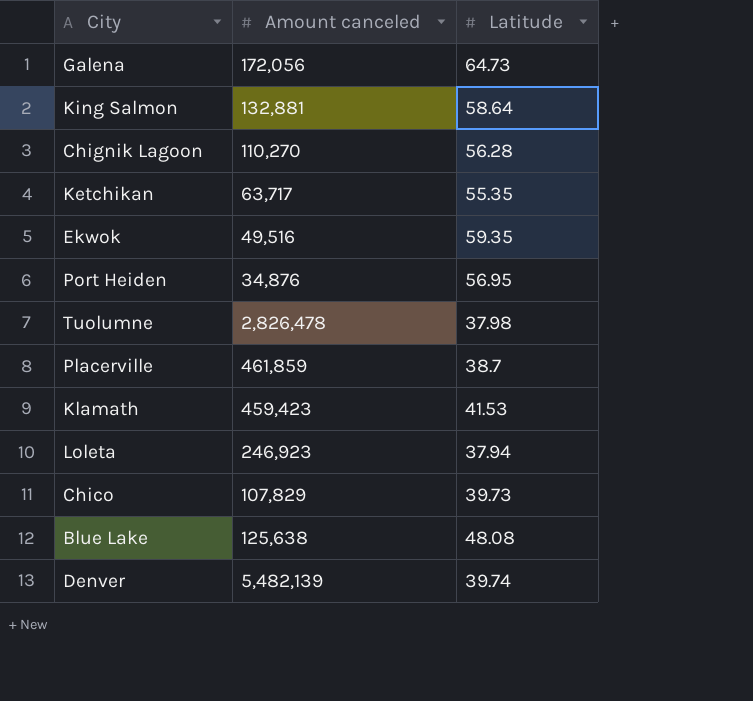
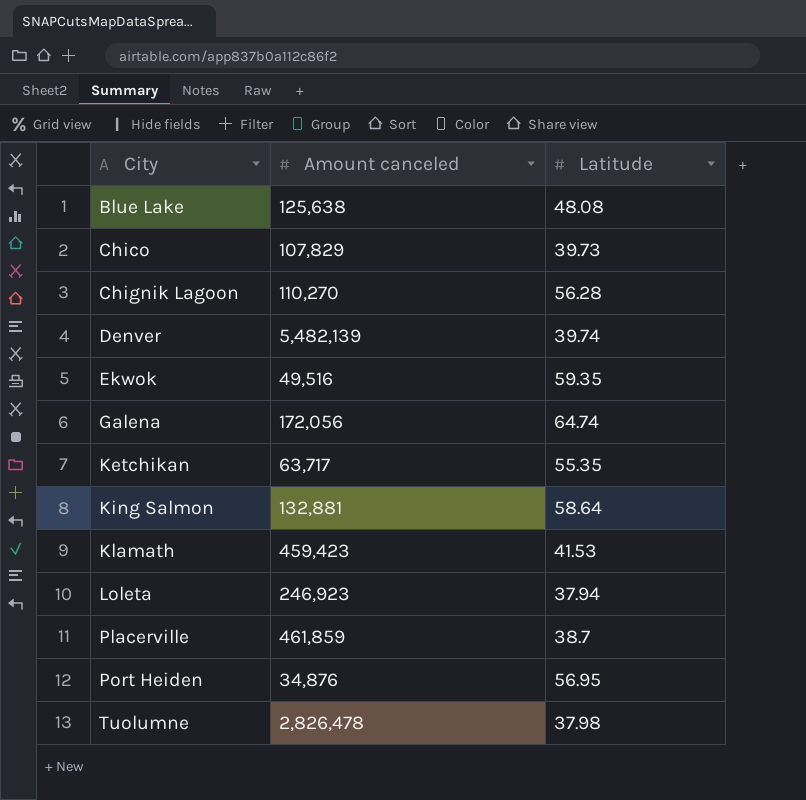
row order: none -> City ascending
Galena | Latitude: 64.73 -> 64.74

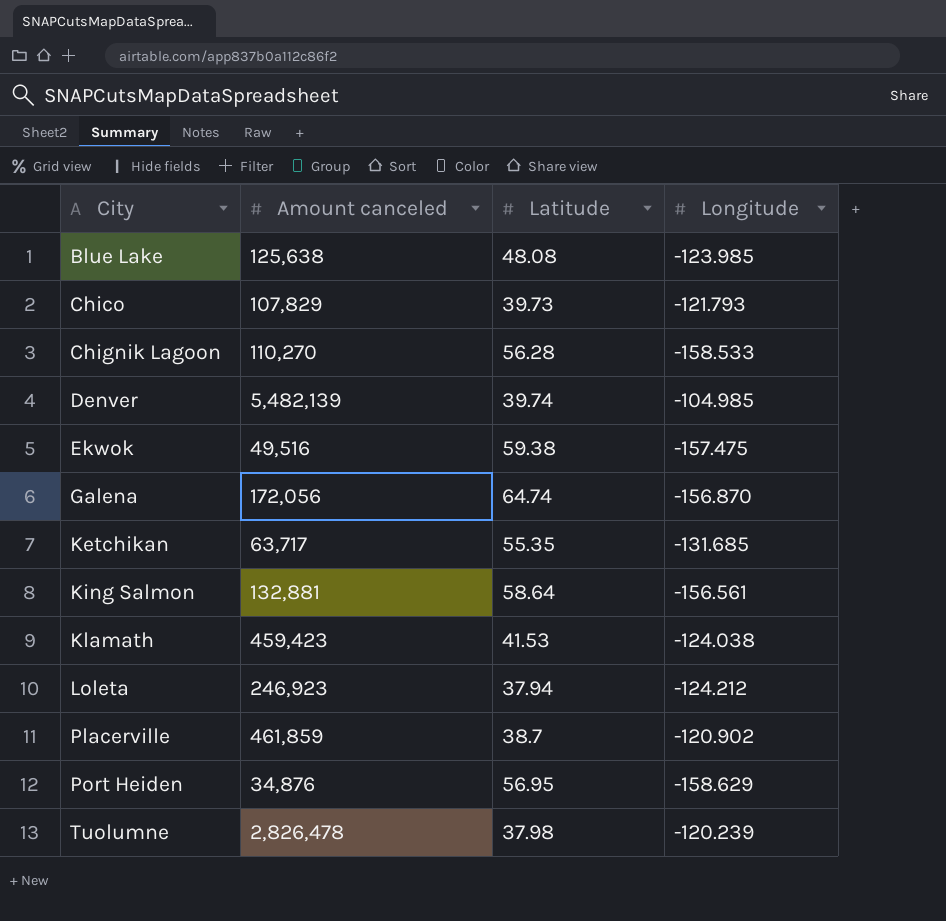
column Longitude | position: none -> 4
Ekwok | Latitude: 59.35 -> 59.38

